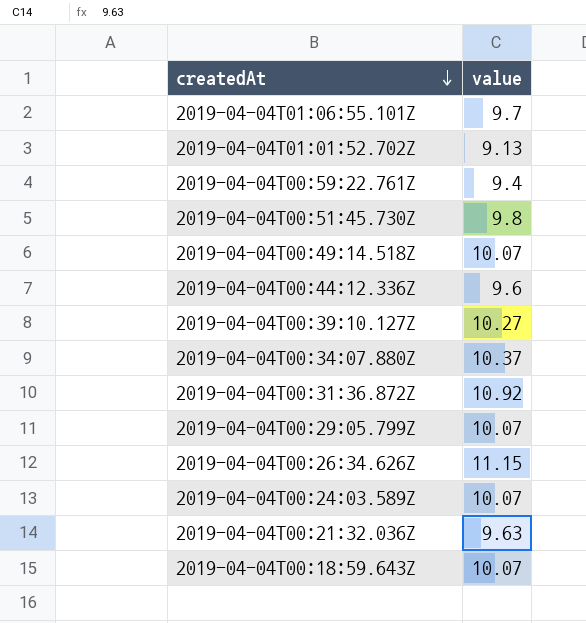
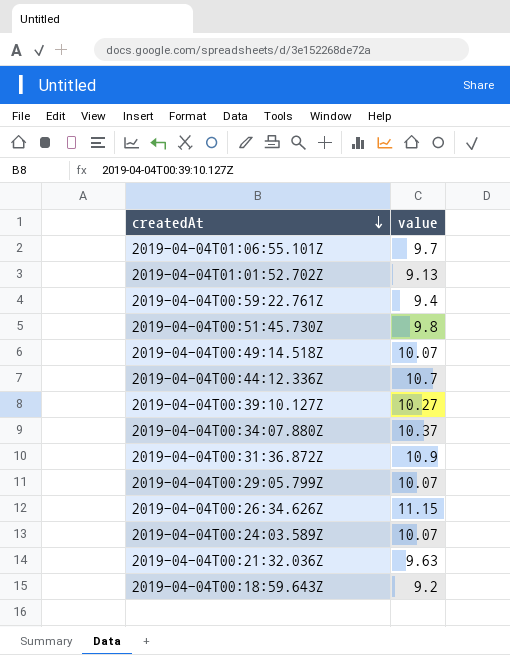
2019-04-04T00:44:12.336Z | value: 9.6 -> 10.7
2019-04-04T00:31:36.872Z | value: 10.92 -> 10.9
2019-04-04T00:18:59.643Z | value: 10.07 -> 9.2

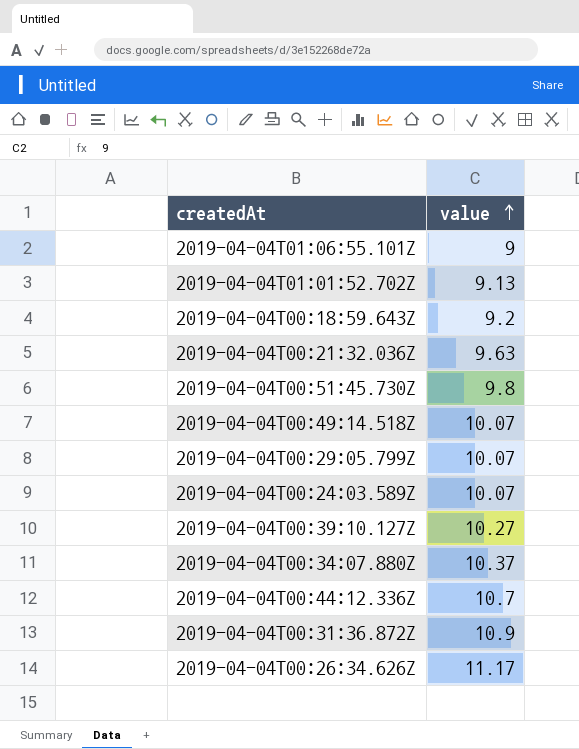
row order: createdAt descending -> value ascending
row 2019-04-04T00:59:22.761Z: 9.4 -> none
2019-04-04T01:06:55.101Z | value: 9.7 -> 9
2019-04-04T00:26:34.626Z | value: 11.15 -> 11.17

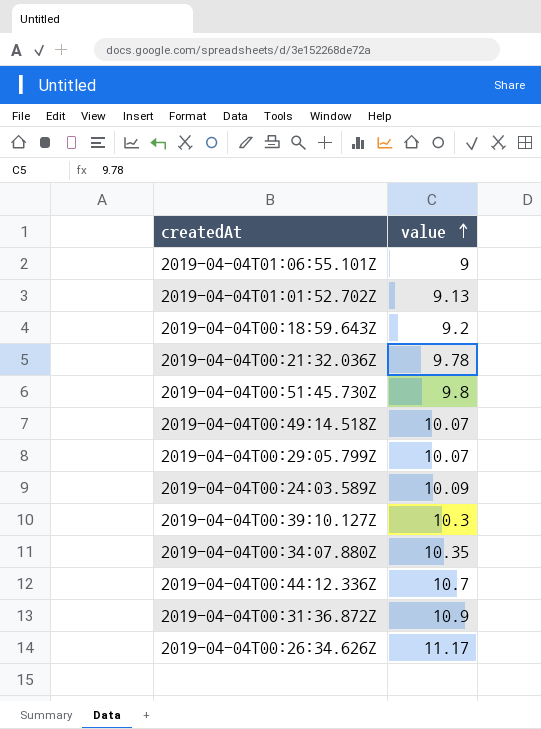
2019-04-04T00:21:32.036Z | value: 9.63 -> 9.78
2019-04-04T00:24:03.589Z | value: 10.07 -> 10.09
2019-04-04T00:39:10.127Z | value: 10.27 -> 10.3
2019-04-04T00:34:07.880Z | value: 10.37 -> 10.35

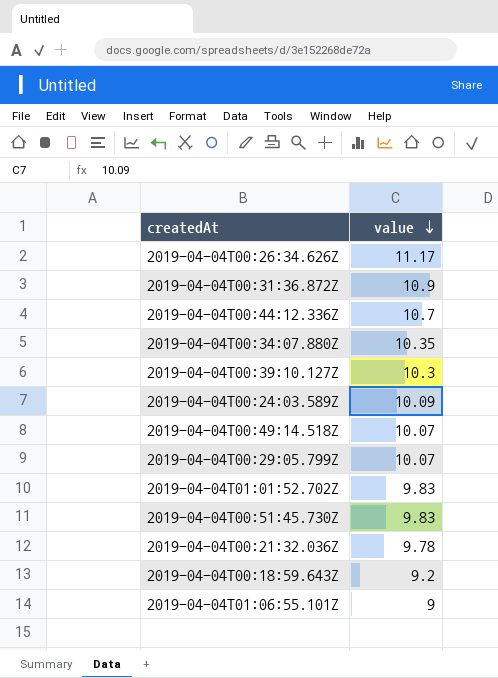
row order: value ascending -> value descending
2019-04-04T01:01:52.702Z | value: 9.13 -> 9.83
2019-04-04T00:51:45.730Z | value: 9.8 -> 9.83

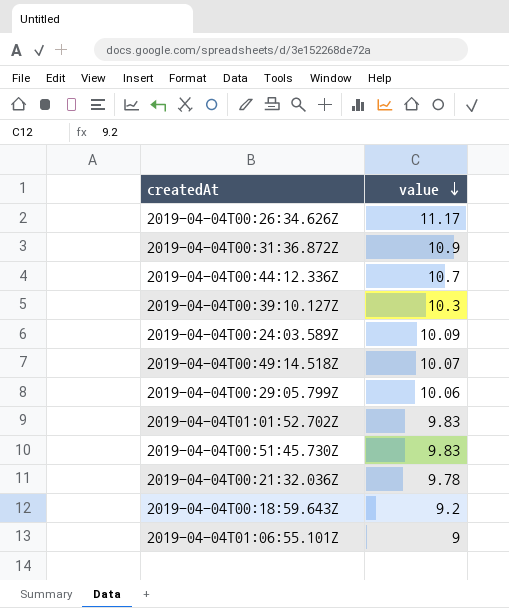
row 2019-04-04T00:34:07.880Z: 10.35 -> none
2019-04-04T00:29:05.799Z | value: 10.07 -> 10.06

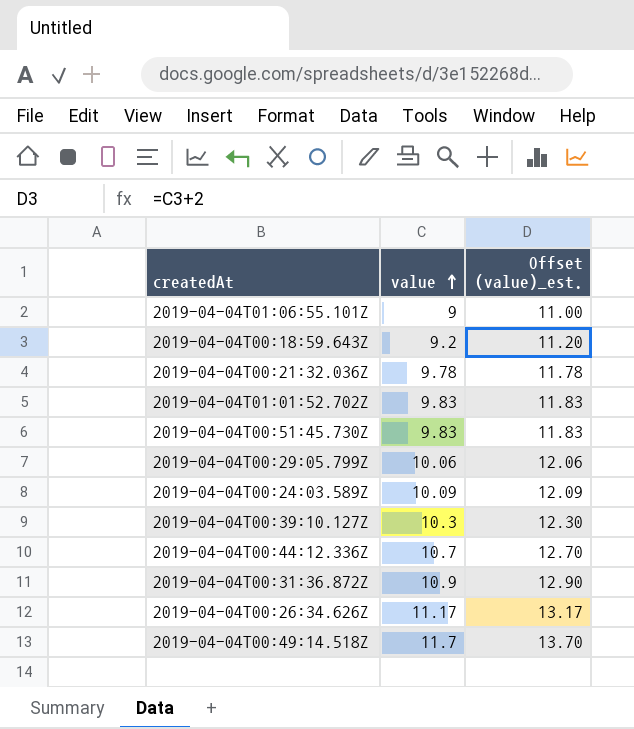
row order: value descending -> value ascending
column Offset (value)_est. | formula: none -> [value] + 2
2019-04-04T00:49:14.518Z | value: 10.07 -> 11.7

